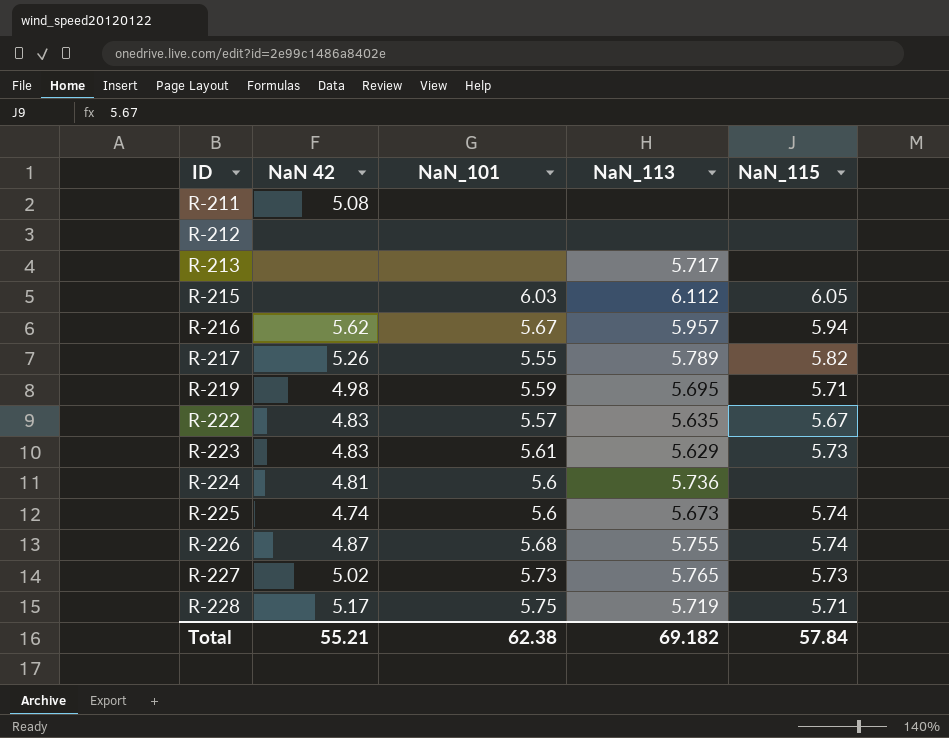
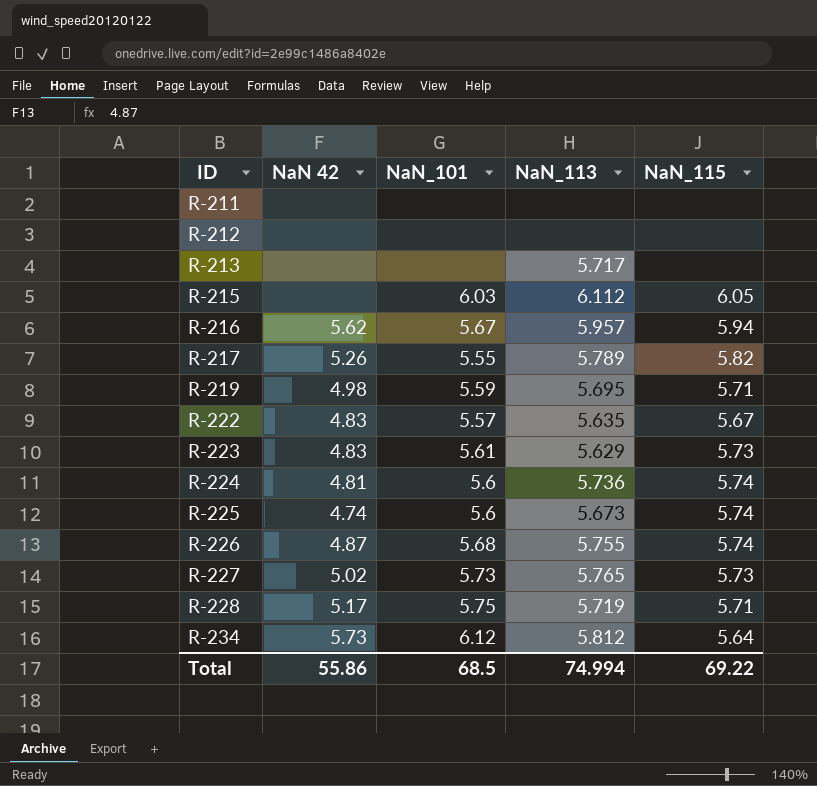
R-211 | NaN 42: 5.08 -> none
R-224 | NaN_115: none -> 5.74
row R-234: none -> 5.73 | 6.12 | 5.812 | 5.64
Total | NaN 42: 55.21 -> 55.86
Total | NaN_101: 62.38 -> 68.5
Total | NaN_113: 69.182 -> 74.994
Total | NaN_115: 57.84 -> 69.22

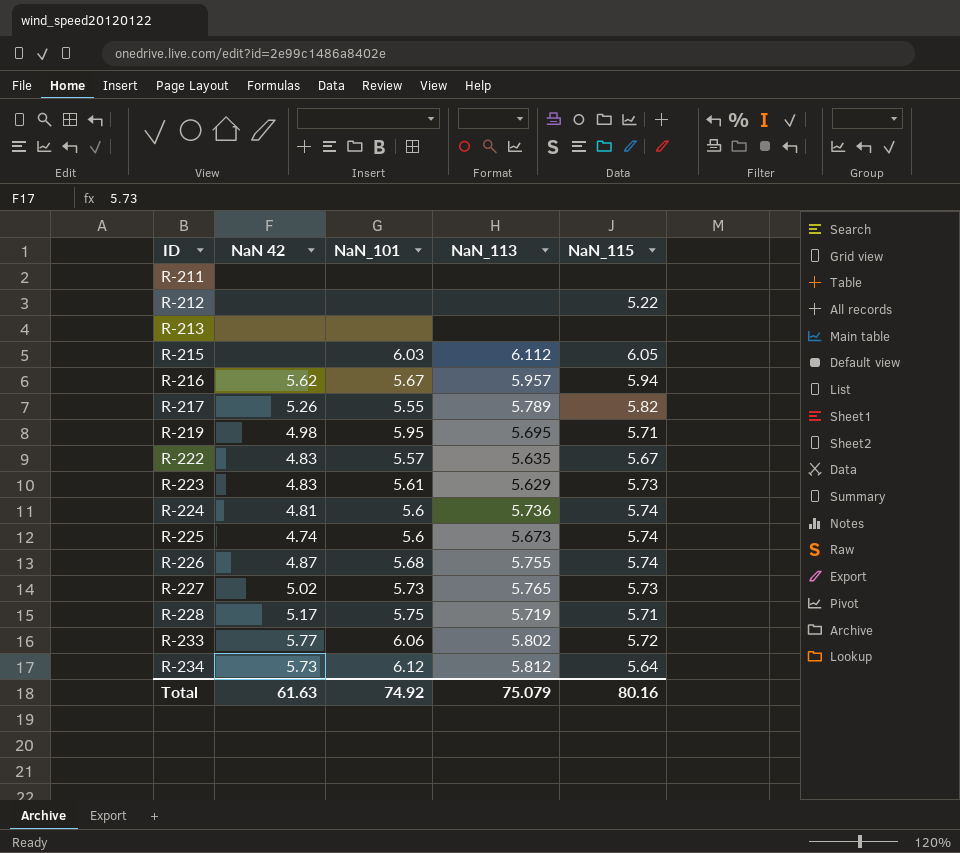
R-212 | NaN_115: none -> 5.22
R-213 | NaN_113: 5.717 -> none
R-219 | NaN_101: 5.59 -> 5.95
row R-233: none -> 5.77 | 6.06 | 5.802 | 5.72
Total | NaN 42: 55.86 -> 61.63
Total | NaN_101: 68.5 -> 74.92
Total | NaN_113: 74.994 -> 75.079
Total | NaN_115: 69.22 -> 80.16

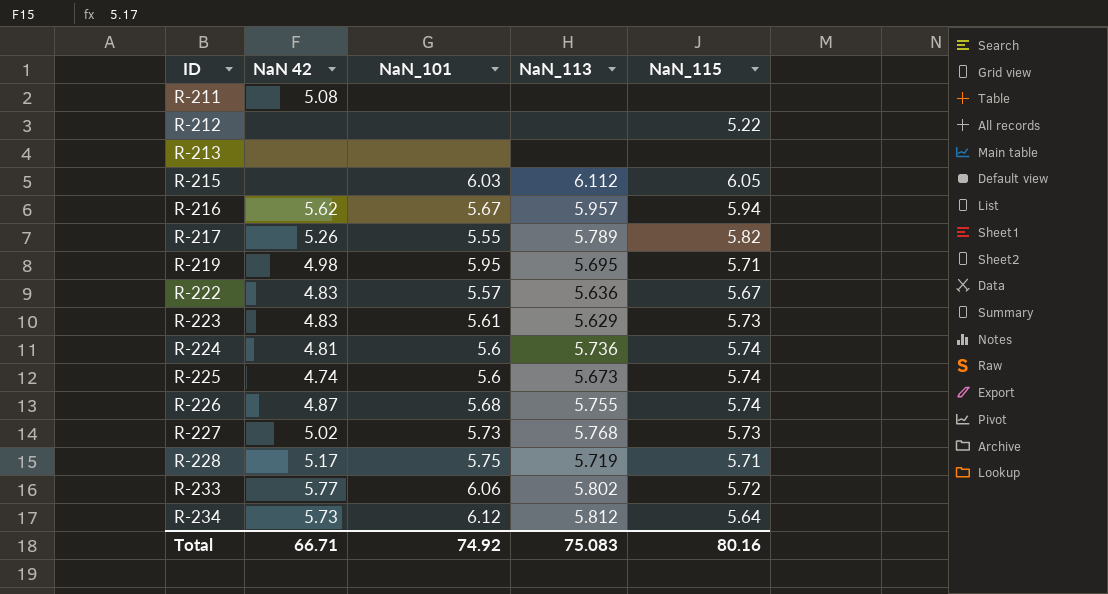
R-211 | NaN 42: none -> 5.08
R-222 | NaN_113: 5.635 -> 5.636
R-227 | NaN_113: 5.765 -> 5.768
Total | NaN 42: 61.63 -> 66.71
Total | NaN_113: 75.079 -> 75.083

